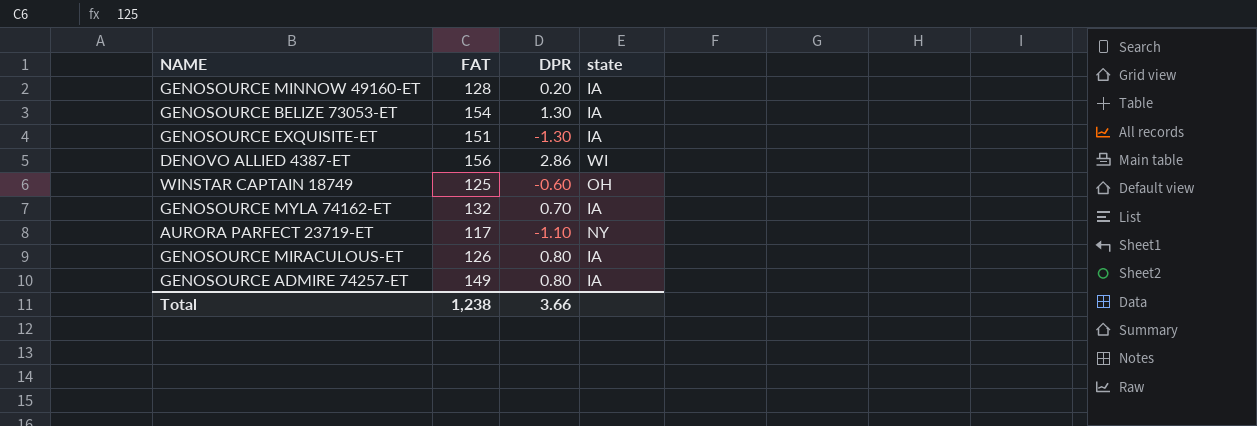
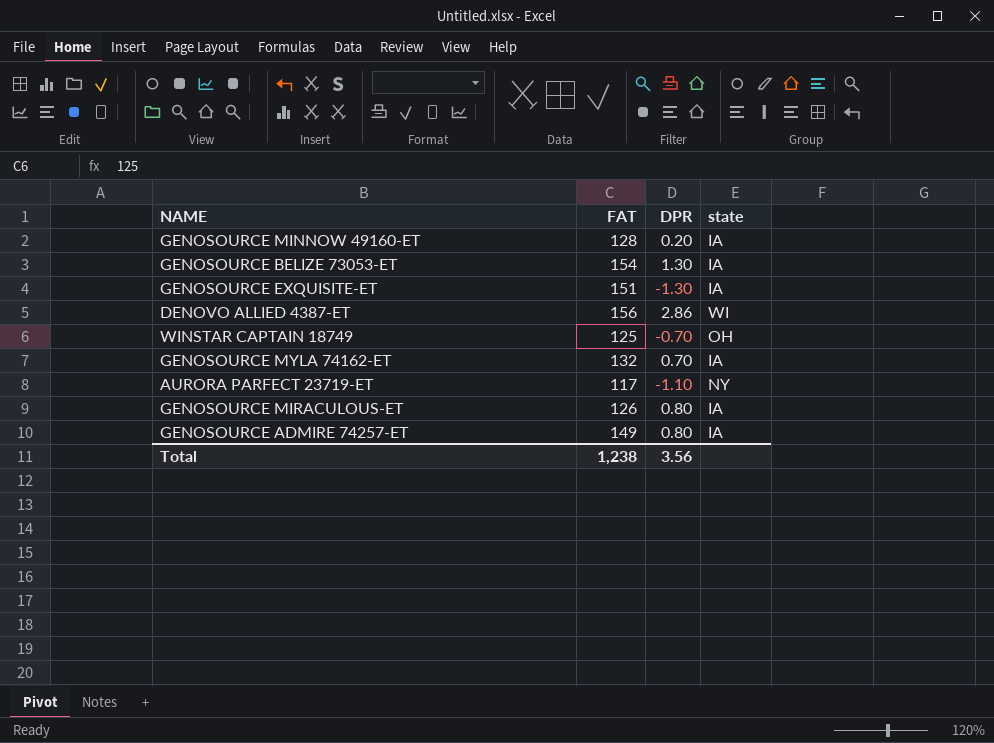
WINSTAR CAPTAIN 18749 | DPR: -0.60 -> -0.70
Total | DPR: 3.66 -> 3.56

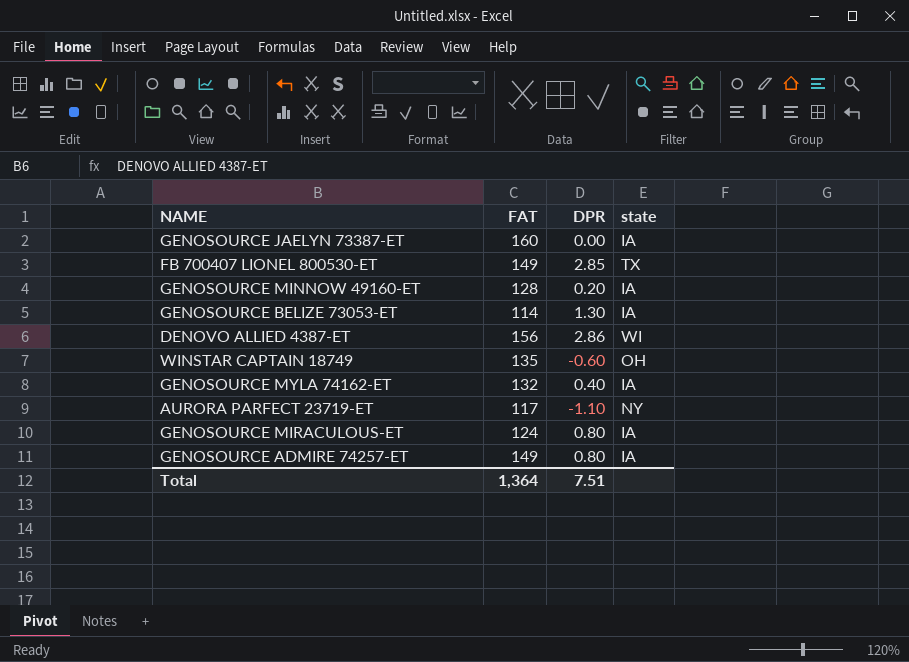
row GENOSOURCE EXQUISITE-ET: 151 | -1.30 | IA -> none
row GENOSOURCE JAELYN 73387-ET: none -> 160 | 0.00 | IA
row FB 700407 LIONEL 800530-ET: none -> 149 | 2.85 | TX
GENOSOURCE BELIZE 73053-ET | FAT: 154 -> 114
WINSTAR CAPTAIN 18749 | FAT: 125 -> 135
WINSTAR CAPTAIN 18749 | DPR: -0.70 -> -0.60
GENOSOURCE MYLA 74162-ET | DPR: 0.70 -> 0.40
GENOSOURCE MIRACULOUS-ET | FAT: 126 -> 124
Total | FAT: 1,238 -> 1,364
Total | DPR: 3.56 -> 7.51

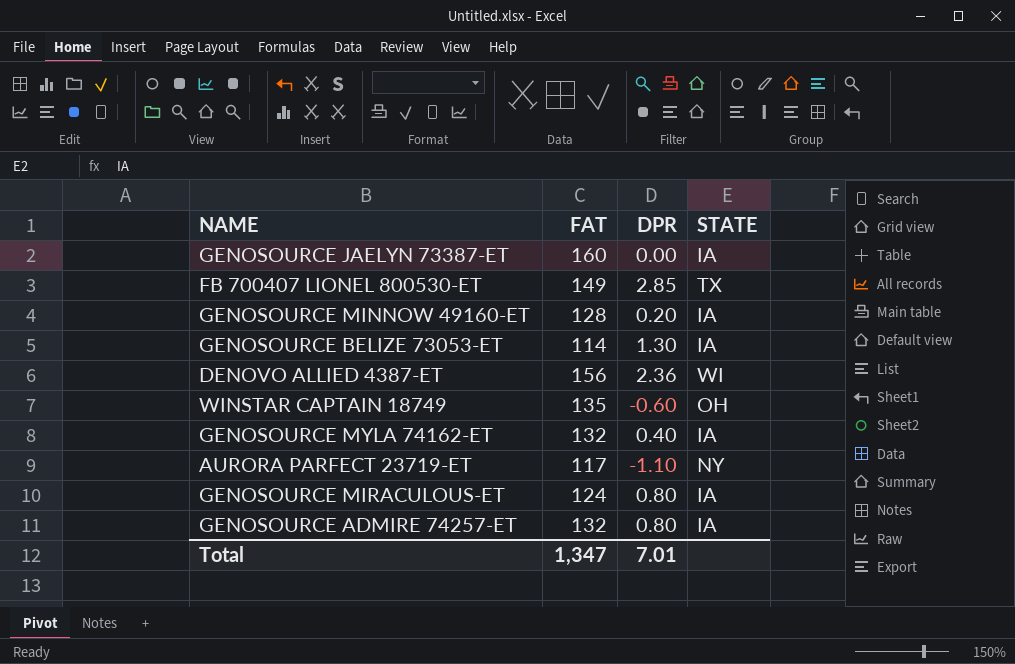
column name: state -> STATE
DENOVO ALLIED 4387-ET | DPR: 2.86 -> 2.36
GENOSOURCE ADMIRE 74257-ET | FAT: 149 -> 132
Total | FAT: 1,364 -> 1,347
Total | DPR: 7.51 -> 7.01

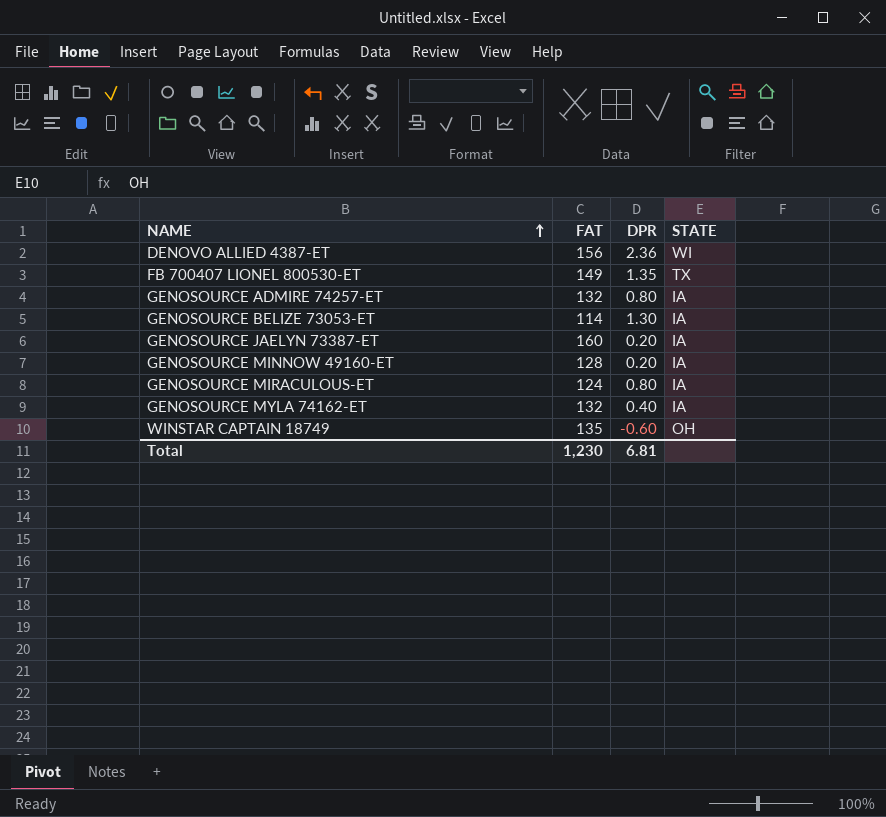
row order: none -> NAME ascending
row AURORA PARFECT 23719-ET: 117 | -1.10 | NY -> none
FB 700407 LIONEL 800530-ET | DPR: 2.85 -> 1.35
GENOSOURCE JAELYN 73387-ET | DPR: 0.00 -> 0.20
Total | FAT: 1,347 -> 1,230
Total | DPR: 7.01 -> 6.81

